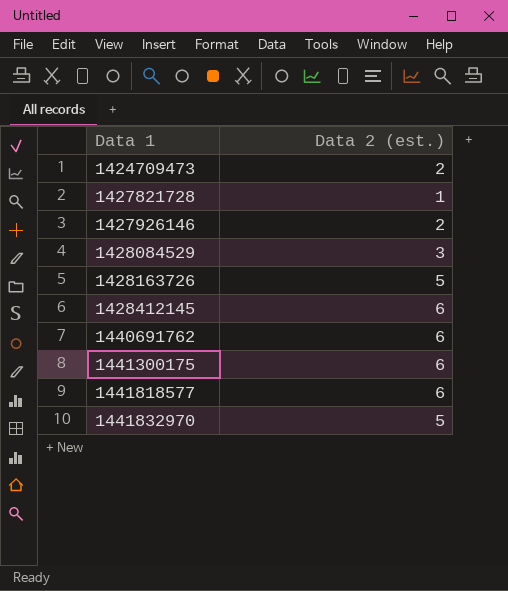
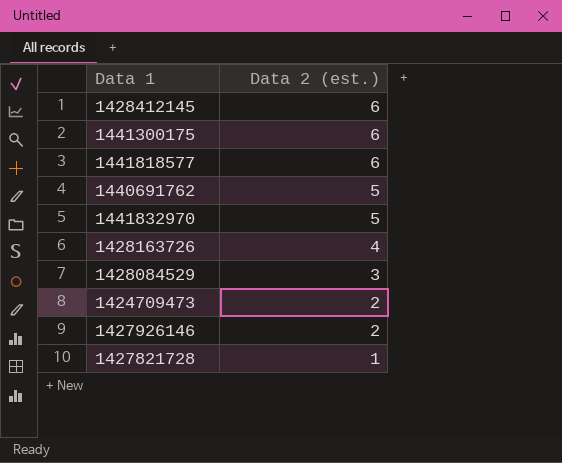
row order: Data 1 ascending -> Data 2 (est.) descending
1440691762 | Data 2 (est.): 6 -> 5
1428163726 | Data 2 (est.): 5 -> 4

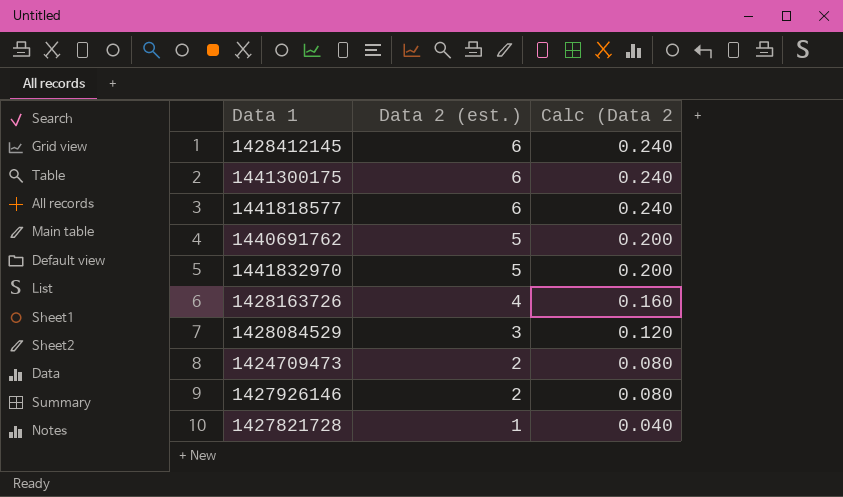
column Calc (Data 2 | formula: none -> [Data 2 (est.)] * 0.04

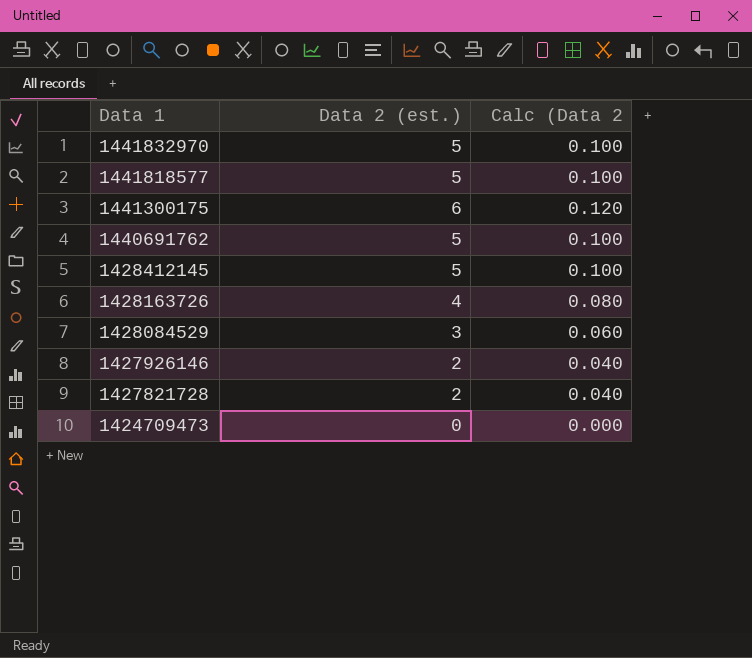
row order: Data 2 (est.) descending -> Data 1 descending
column Calc (Data 2 | formula: [Data 2 (est.)] * 0.04 -> [Data 2 (est.)] * 0.02
1441818577 | Data 2 (est.): 6 -> 5
1428412145 | Data 2 (est.): 6 -> 5
1427821728 | Data 2 (est.): 1 -> 2
1424709473 | Data 2 (est.): 2 -> 0

